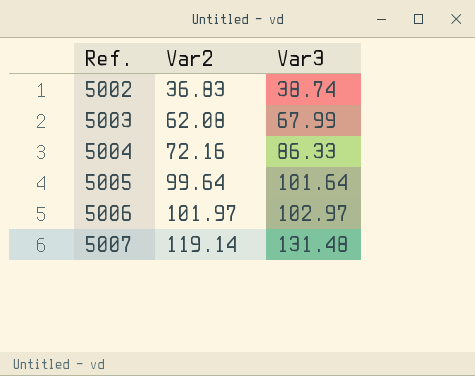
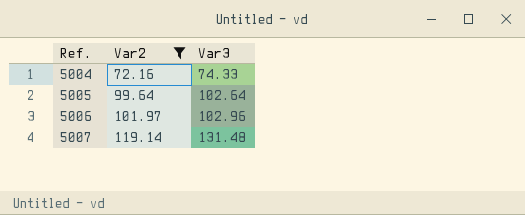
filter: none -> Var2 >= 72.16
5004 | Var3: 86.33 -> 74.33
5005 | Var3: 101.64 -> 102.64
5006 | Var3: 102.97 -> 102.96

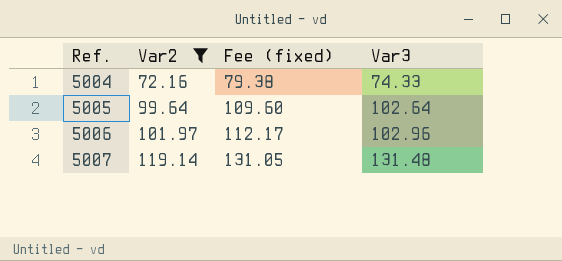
column Fee (fixed) | formula: none -> [Var2] * 1.1

